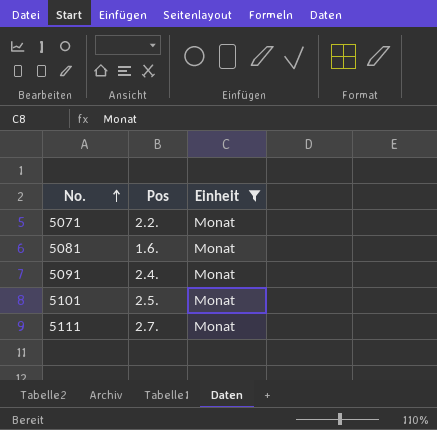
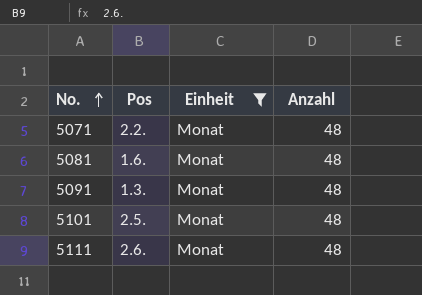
column Anzahl | position: none -> 4
5091 | Pos: 2.4. -> 1.3.
5111 | Pos: 2.7. -> 2.6.

